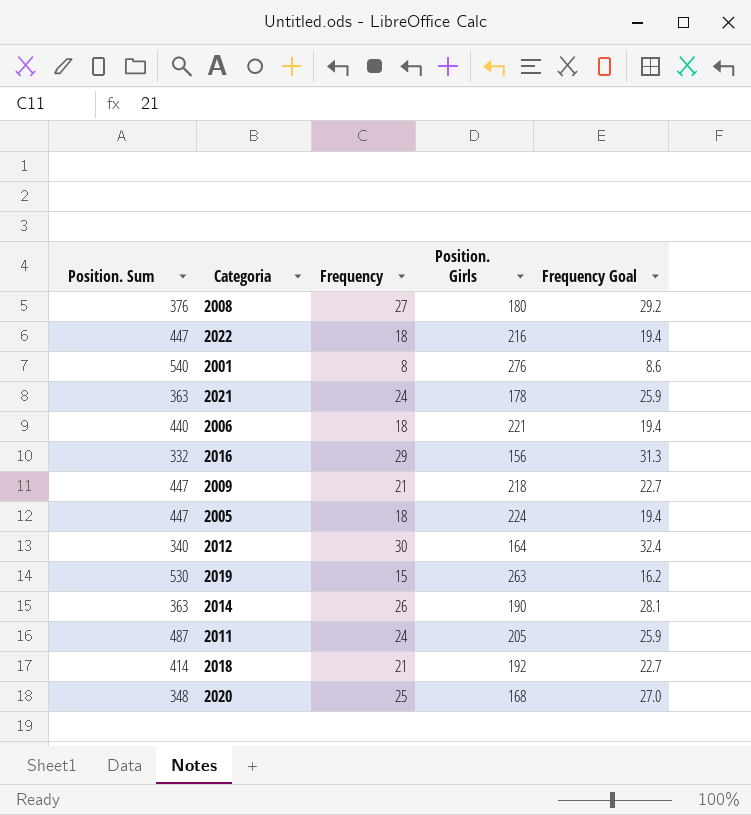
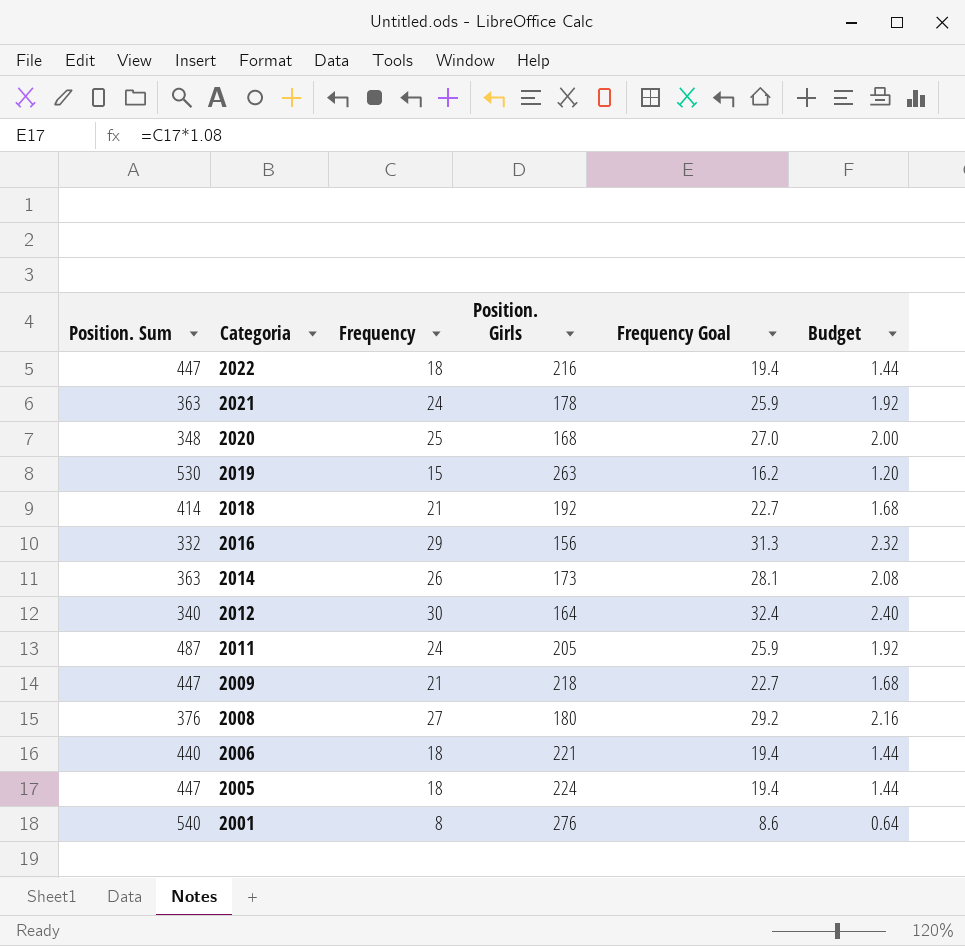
row order: none -> Categoria descending
column Budget | formula: none -> [Frequency] * 0.08
2014 | Position. Girls: 190 -> 173

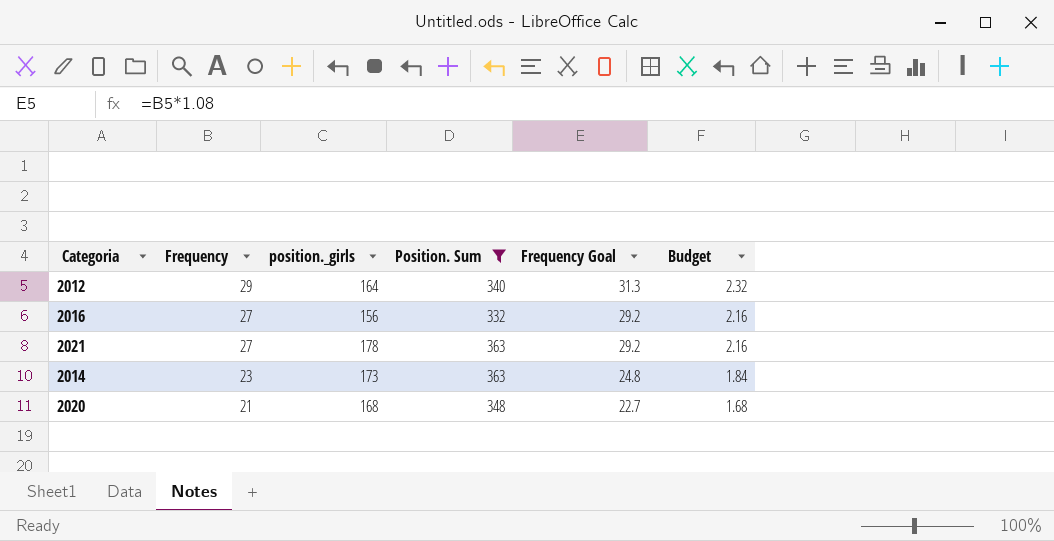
filter: none -> Position. Sum <= 363
row order: Categoria descending -> Frequency descending
column name: Position. Girls -> position._girls
column Position. Sum | position: 1 -> 4
2012 | Frequency: 30 -> 29
2012 | Frequency Goal: 32.4 -> 31.3
2012 | Budget: 2.40 -> 2.32
2016 | Frequency: 29 -> 27
2016 | Frequency Goal: 31.3 -> 29.2
2016 | Budget: 2.32 -> 2.16
2021 | Frequency: 24 -> 27
2021 | Frequency Goal: 25.9 -> 29.2
2021 | Budget: 1.92 -> 2.16
2014 | Frequency: 26 -> 23
2014 | Frequency Goal: 28.1 -> 24.8
2014 | Budget: 2.08 -> 1.84
2020 | Frequency: 25 -> 21
2020 | Frequency Goal: 27.0 -> 22.7
2020 | Budget: 2.00 -> 1.68

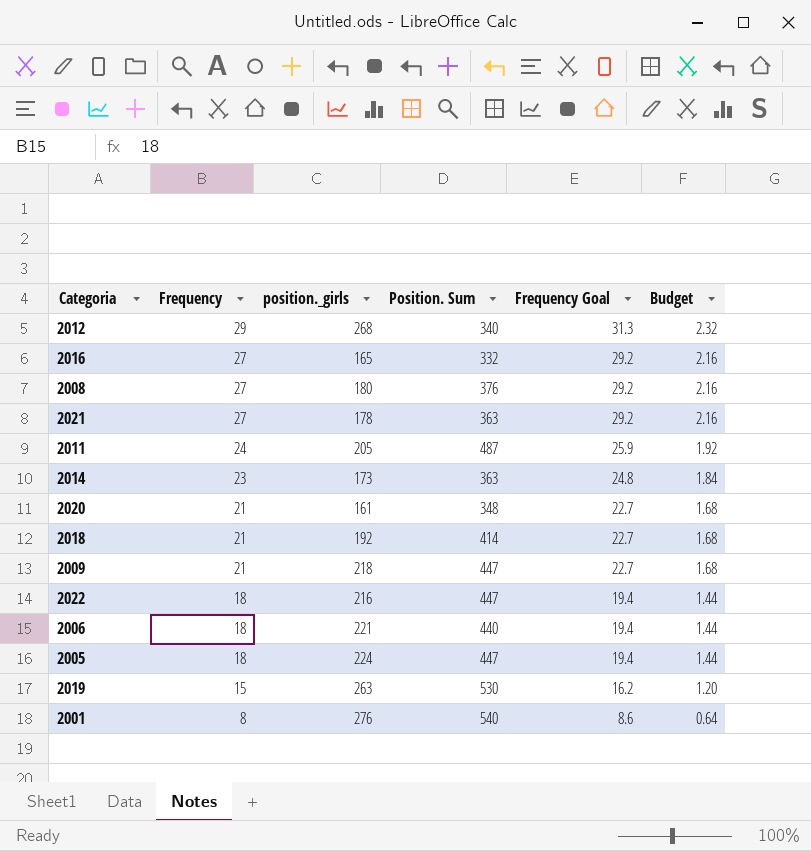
filter: Position. Sum <= 363 -> none
2012 | position._girls: 164 -> 268
2016 | position._girls: 156 -> 165
2020 | position._girls: 168 -> 161

